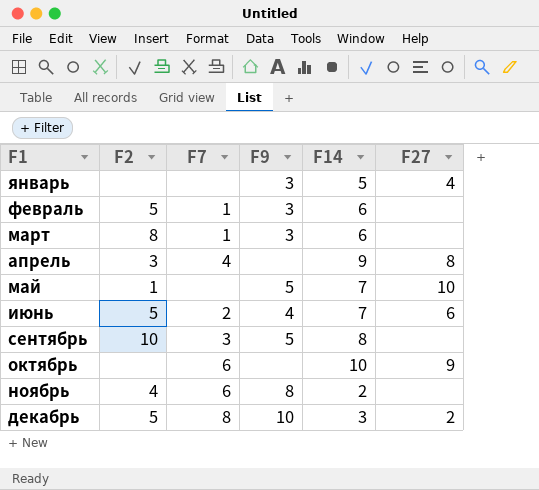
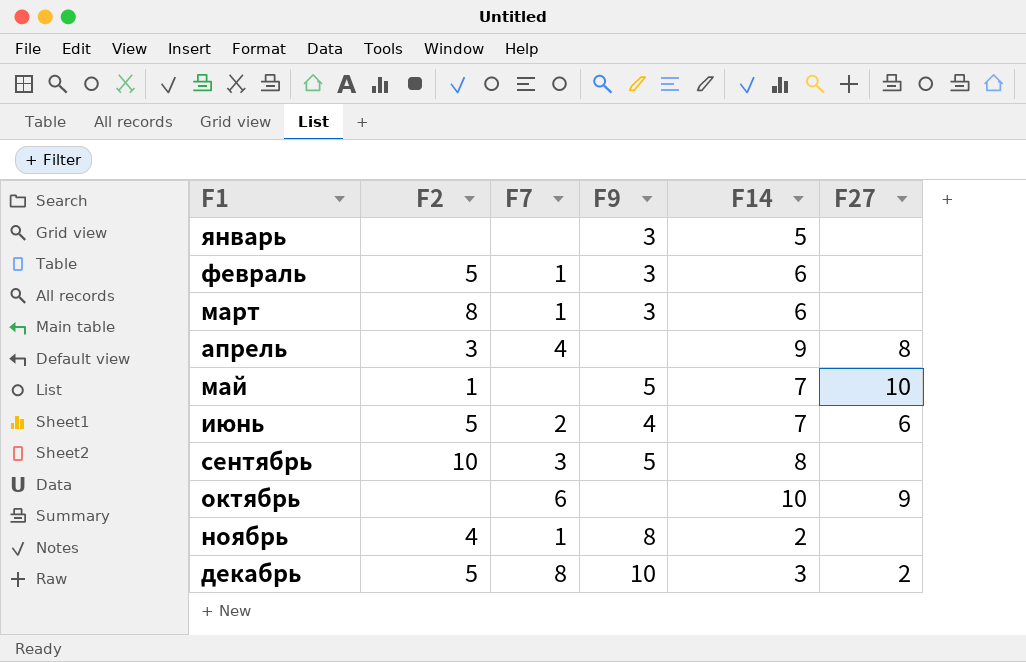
январь | F27: 4 -> none
ноябрь | F7: 6 -> 1

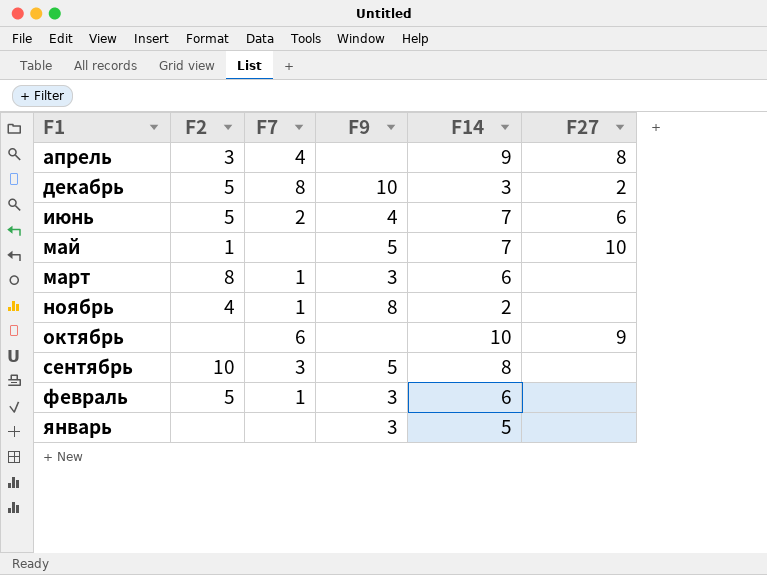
row order: none -> F1 ascending

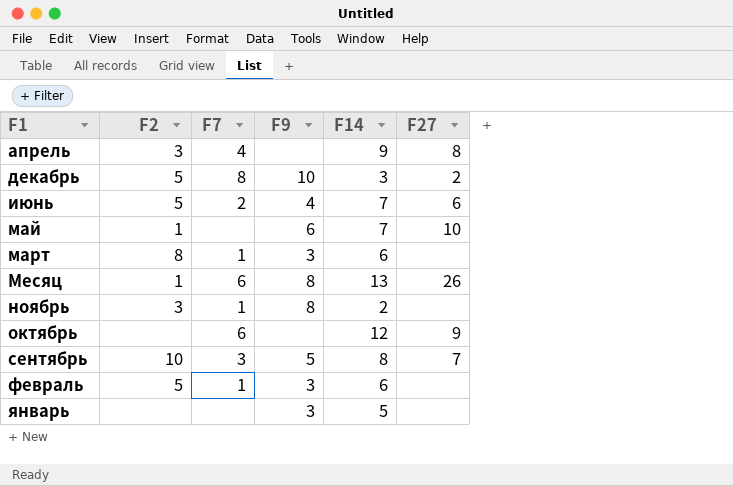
май | F9: 5 -> 6
row Месяц: none -> 1 | 6 | 8 | 13 | 26
ноябрь | F2: 4 -> 3
октябрь | F14: 10 -> 12
сентябрь | F27: none -> 7

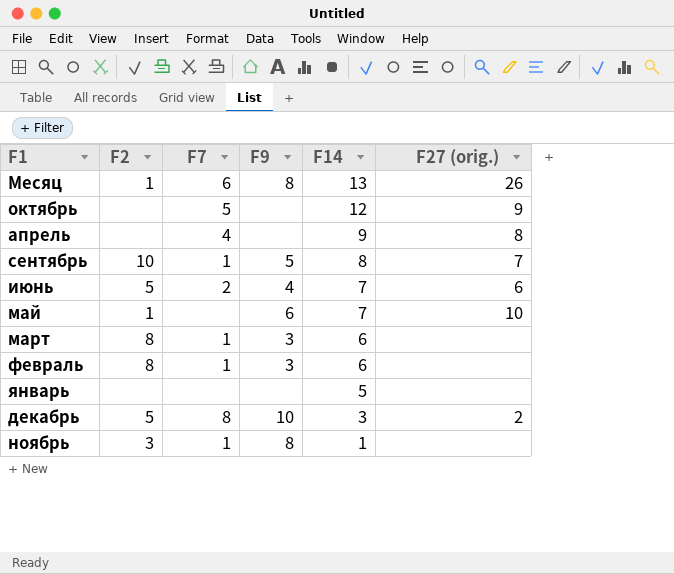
row order: F1 ascending -> F14 descending
column name: F27 -> F27 (orig.)
октябрь | F7: 6 -> 5
апрель | F2: 3 -> none
сентябрь | F7: 3 -> 1
февраль | F2: 5 -> 8
январь | F9: 3 -> none
ноябрь | F14: 2 -> 1

